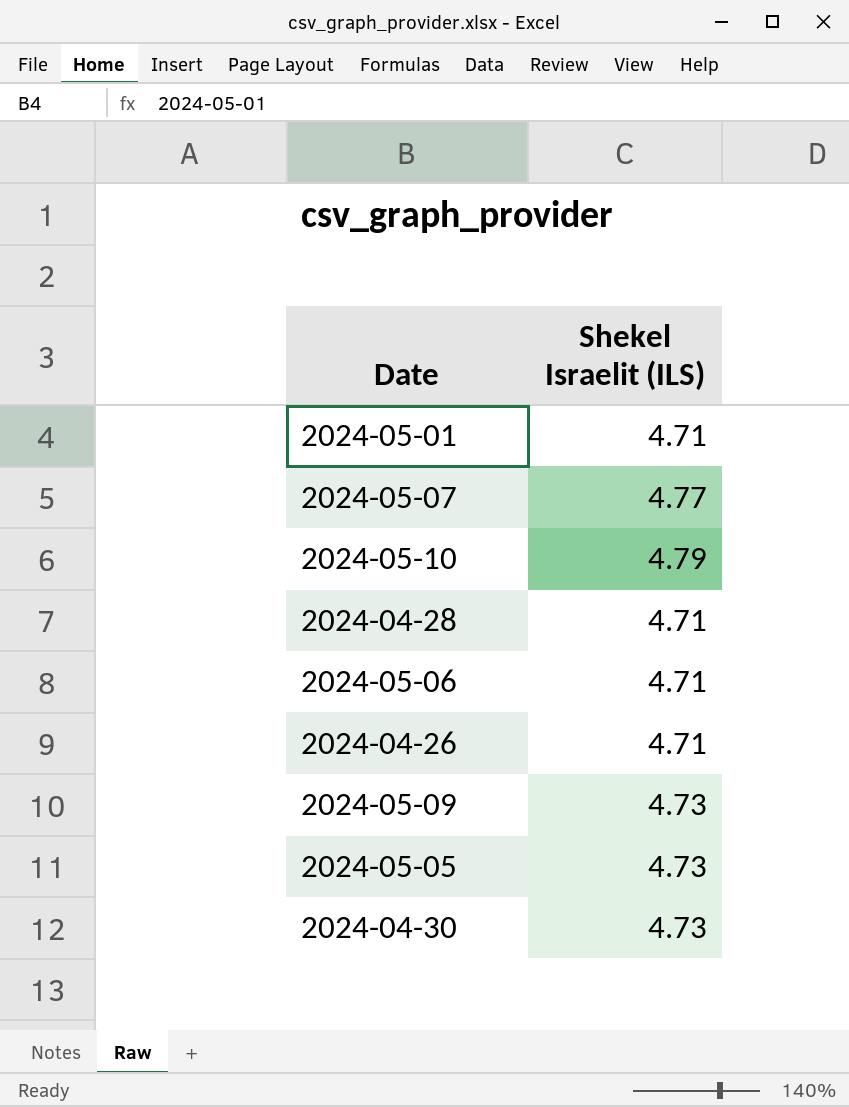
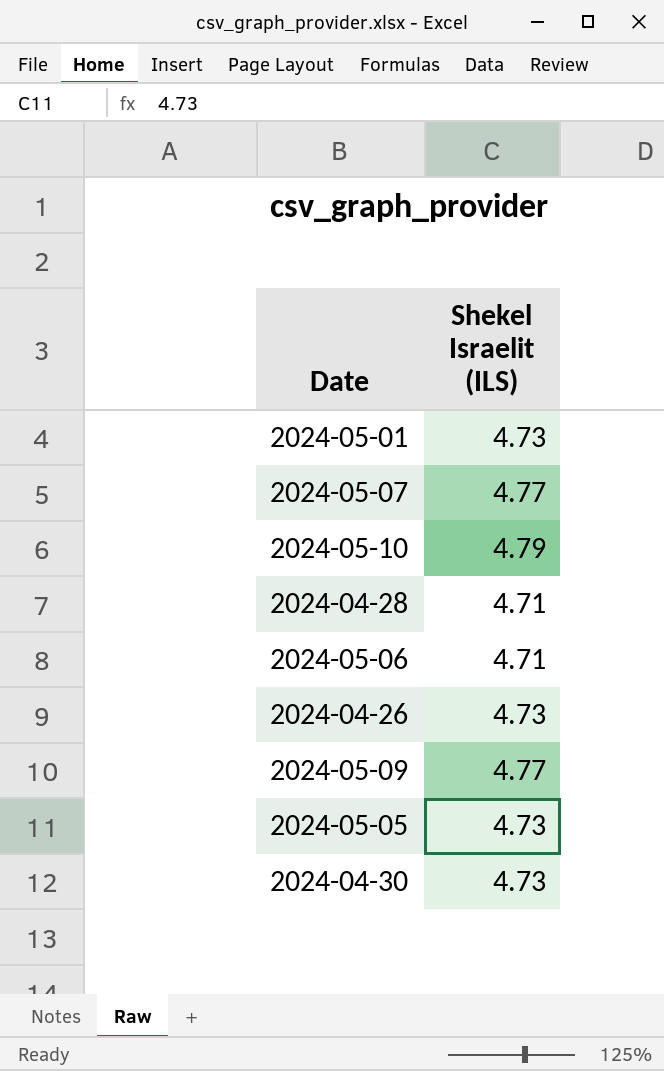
2024-05-01 | Shekel Israelit (ILS): 4.71 -> 4.73
2024-04-26 | Shekel Israelit (ILS): 4.71 -> 4.73
2024-05-09 | Shekel Israelit (ILS): 4.73 -> 4.77

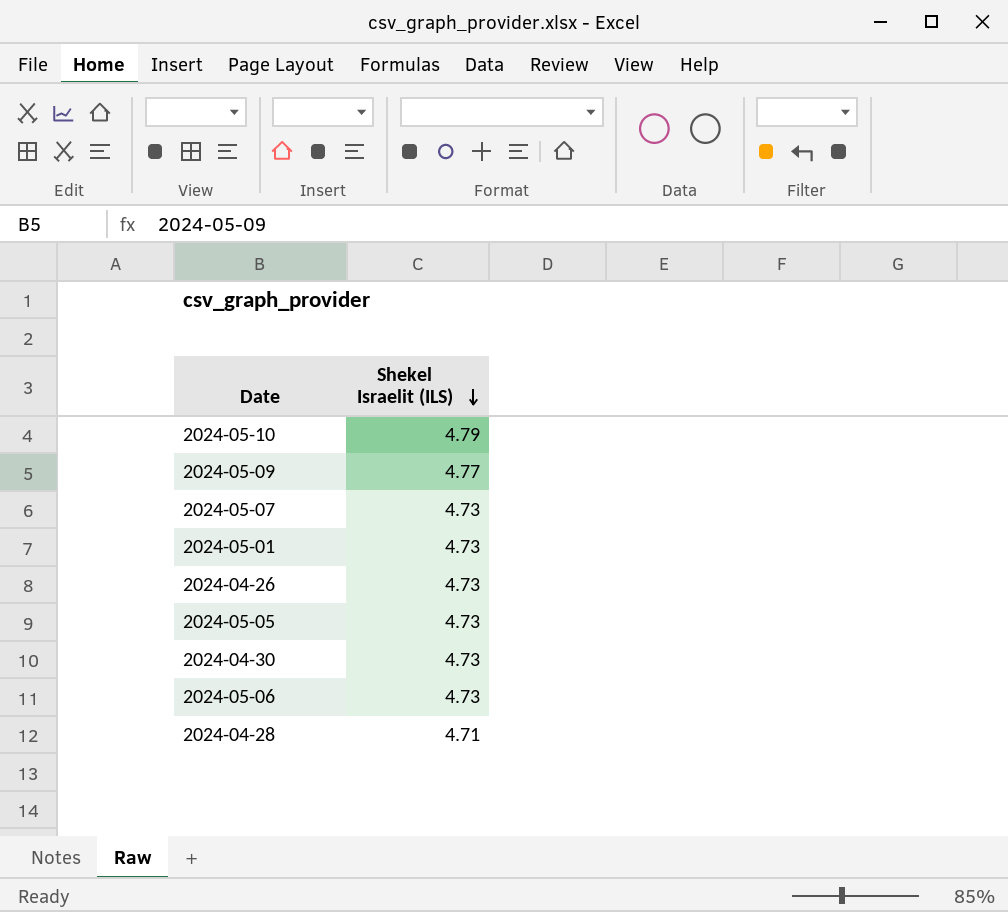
row order: none -> Shekel Israelit (ILS) descending
2024-05-07 | Shekel Israelit (ILS): 4.77 -> 4.73
2024-05-06 | Shekel Israelit (ILS): 4.71 -> 4.73

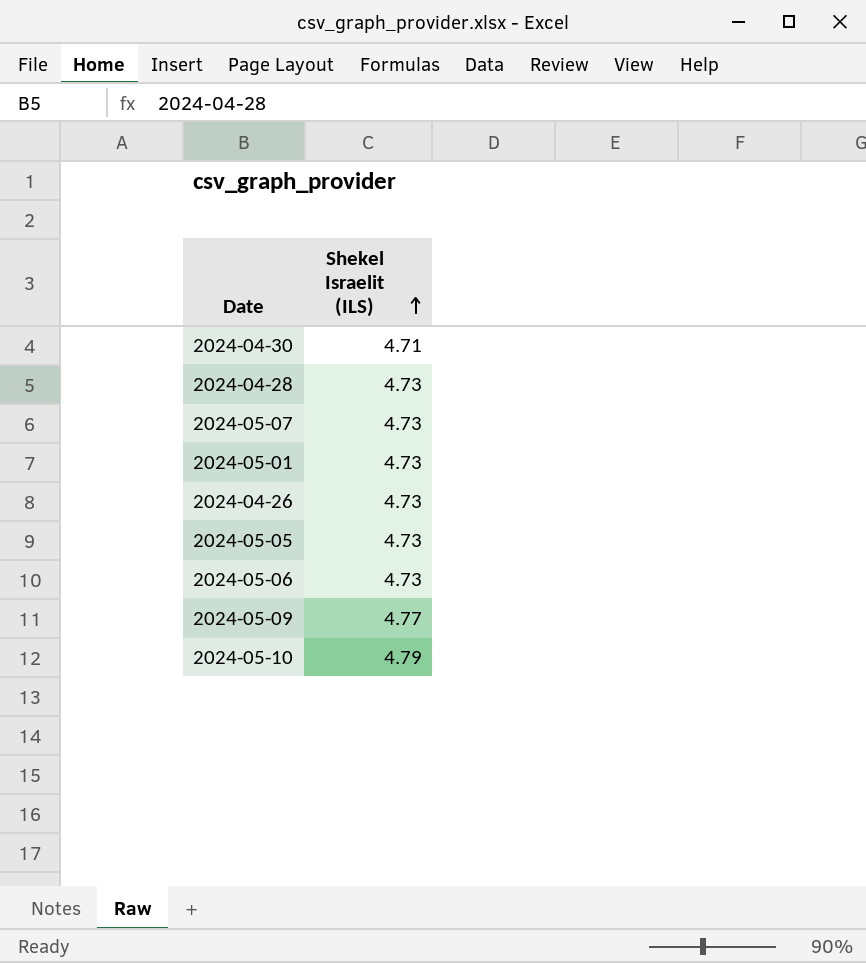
row order: Shekel Israelit (ILS) descending -> Shekel Israelit (ILS) ascending
2024-04-30 | Shekel Israelit (ILS): 4.73 -> 4.71
2024-04-28 | Shekel Israelit (ILS): 4.71 -> 4.73

